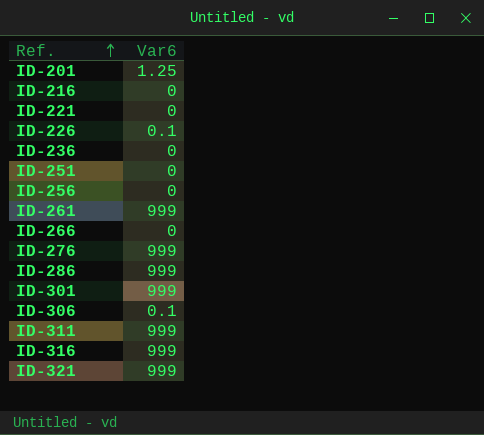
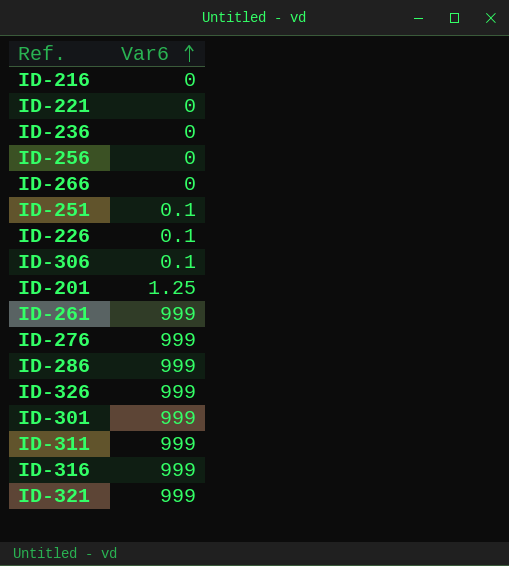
row order: Ref. ascending -> Var6 ascending
ID-251 | Var6: 0 -> 0.1
row ID-326: none -> 999

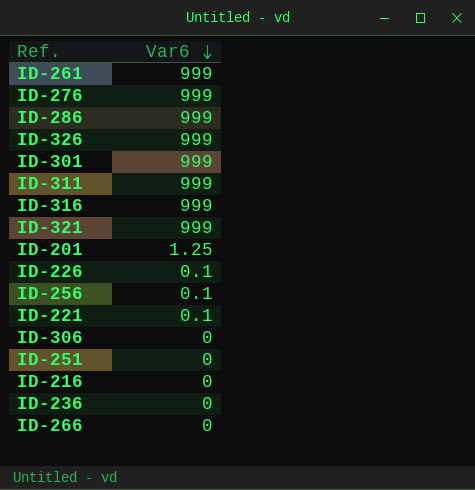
row order: Var6 ascending -> Var6 descending
ID-256 | Var6: 0 -> 0.1
ID-221 | Var6: 0 -> 0.1
ID-306 | Var6: 0.1 -> 0
ID-251 | Var6: 0.1 -> 0

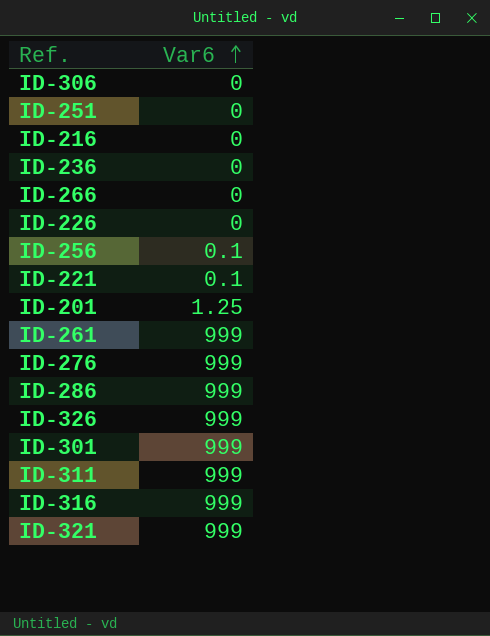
row order: Var6 descending -> Var6 ascending
ID-226 | Var6: 0.1 -> 0

